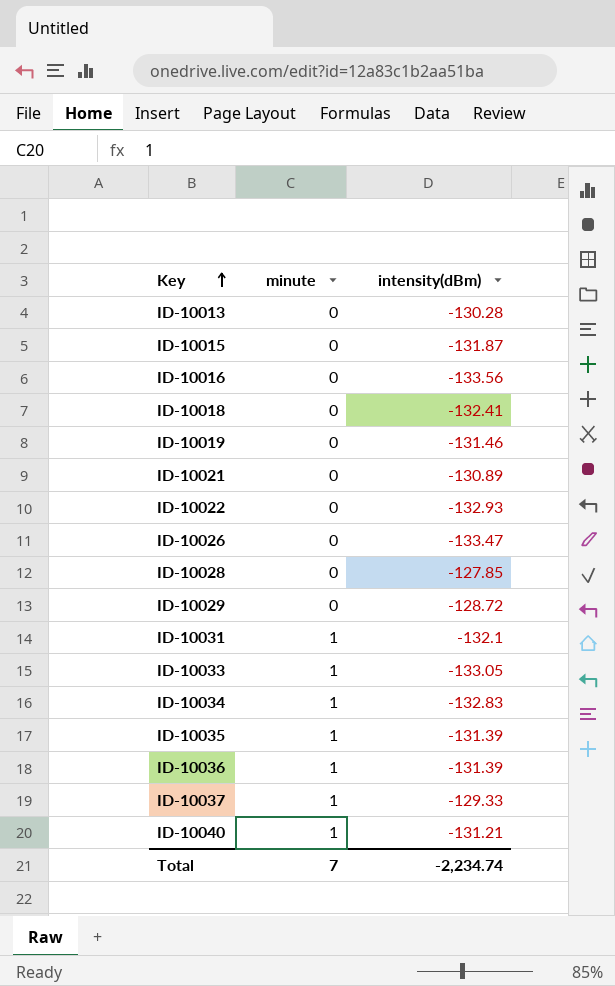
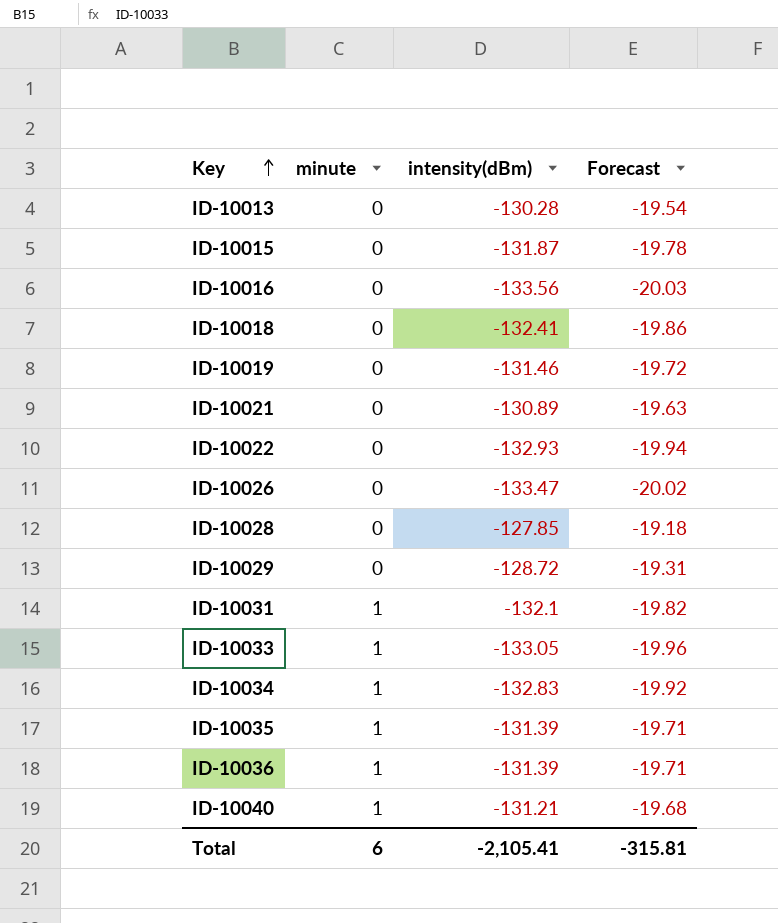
column Forecast | formula: none -> [intensity(dBm)] * 0.15
row ID-10037: 1 | -129.33 -> none
Total | minute: 7 -> 6
Total | intensity(dBm): -2,234.74 -> -2,105.41

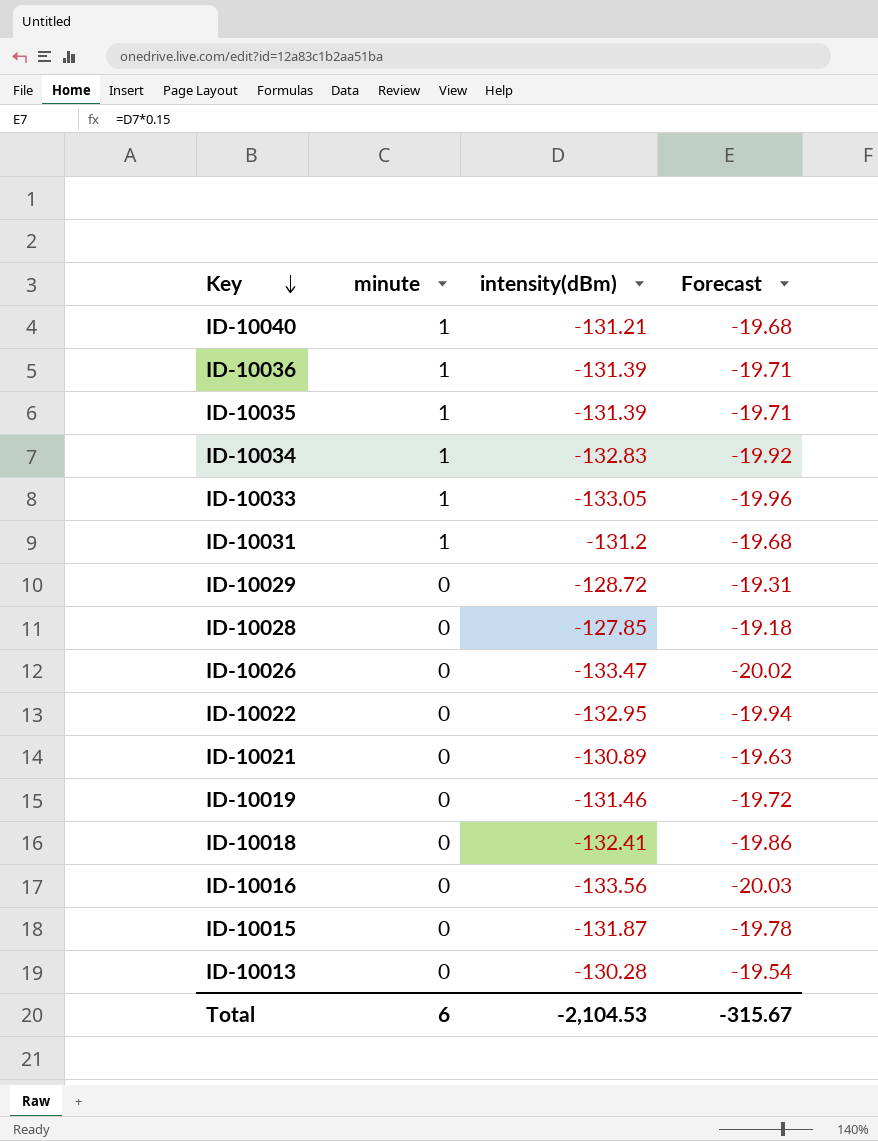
row order: Key ascending -> Key descending
ID-10031 | intensity(dBm): -132.1 -> -131.2
ID-10031 | Forecast: -19.82 -> -19.68
ID-10022 | intensity(dBm): -132.93 -> -132.95
Total | intensity(dBm): -2,105.41 -> -2,104.53
Total | Forecast: -315.81 -> -315.67

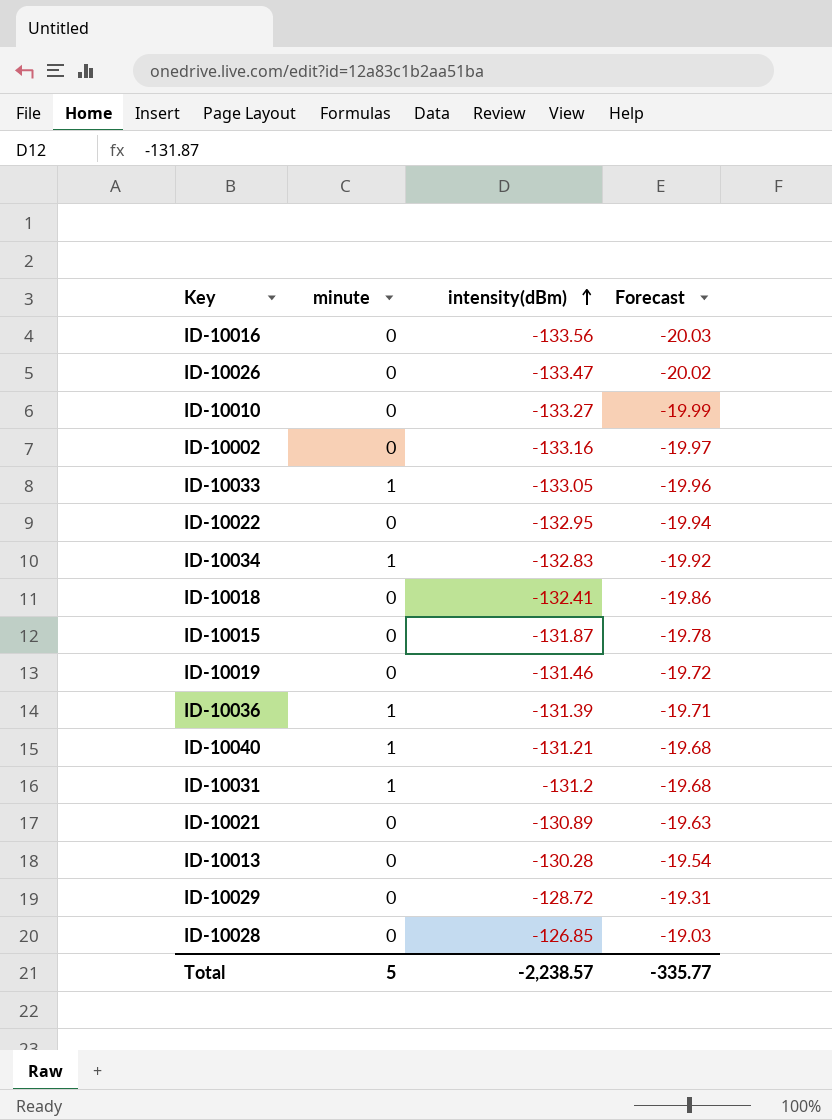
row order: Key descending -> intensity(dBm) ascending
row ID-10035: 1 | -131.39 | -19.71 -> none
row ID-10010: none -> 0 | -133.27 | -19.99
row ID-10002: none -> 0 | -133.16 | -19.97
ID-10028 | intensity(dBm): -127.85 -> -126.85
ID-10028 | Forecast: -19.18 -> -19.03
Total | minute: 6 -> 5
Total | intensity(dBm): -2,104.53 -> -2,238.57
Total | Forecast: -315.67 -> -335.77

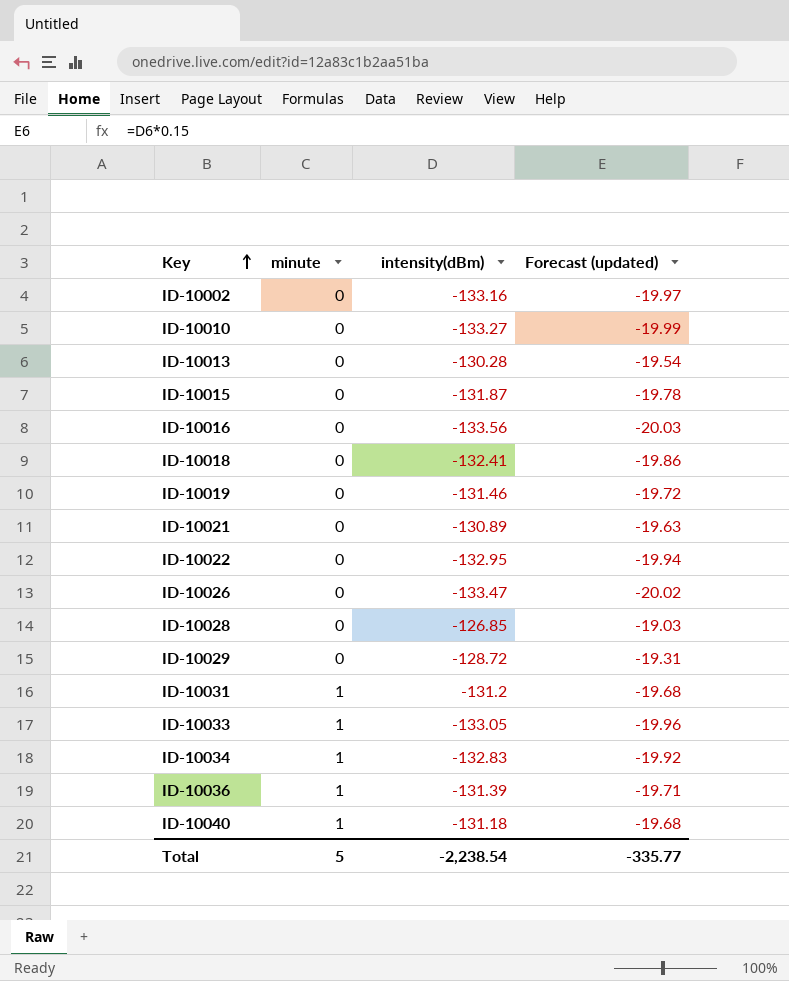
row order: intensity(dBm) ascending -> Key ascending
column name: Forecast -> Forecast (updated)
ID-10040 | intensity(dBm): -131.21 -> -131.18
Total | intensity(dBm): -2,238.57 -> -2,238.54

